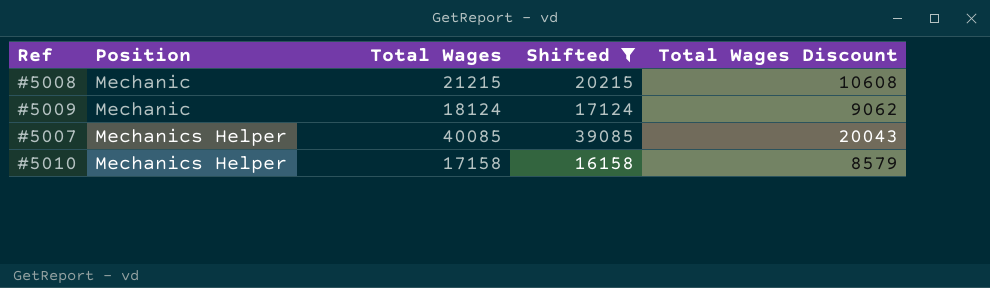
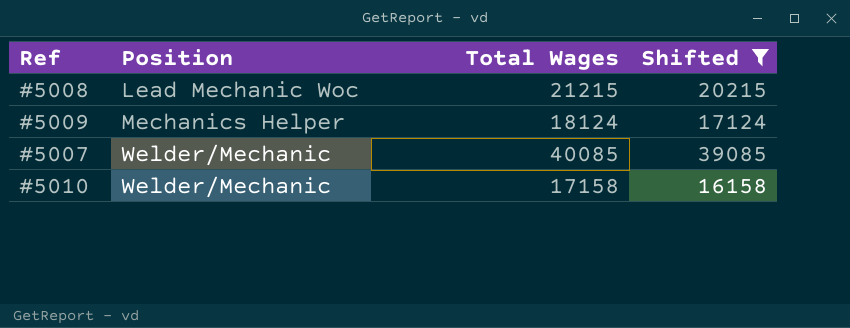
column Total Wages Discount | formula: [Total Wages] * 0.5 -> none
#5008 | Position: Mechanic -> Lead Mechanic Woc
#5009 | Position: Mechanic -> Mechanics Helper
#5007 | Position: Mechanics Helper -> Welder/Mechanic
#5010 | Position: Mechanics Helper -> Welder/Mechanic

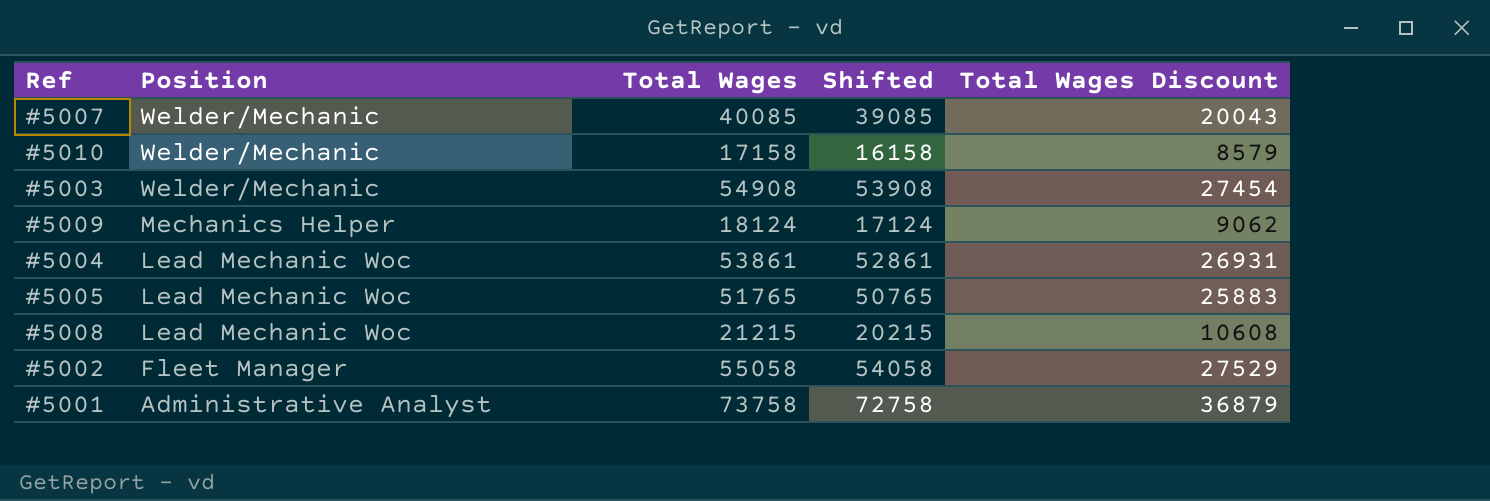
filter: Shifted <= 39085 -> none
row order: Position ascending -> Position descending
column Total Wages Discount | formula: none -> [Total Wages] * 0.5

